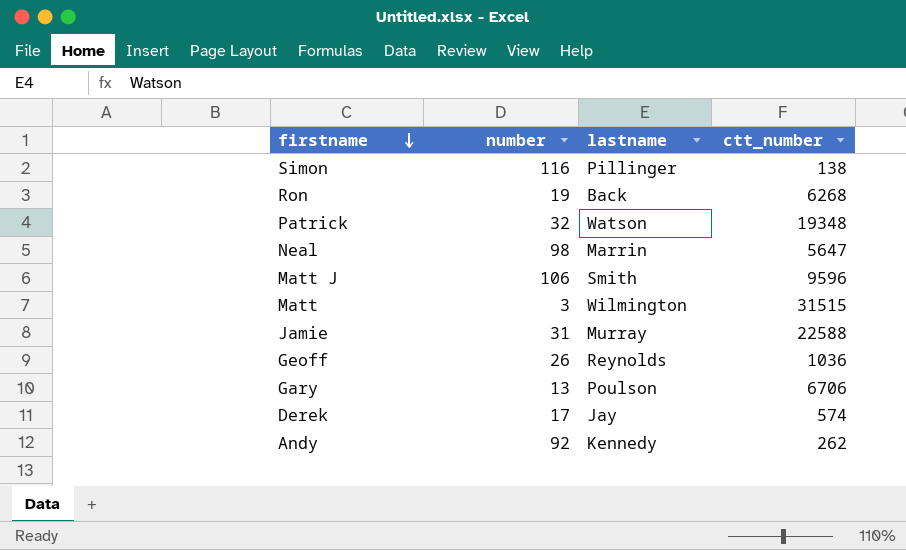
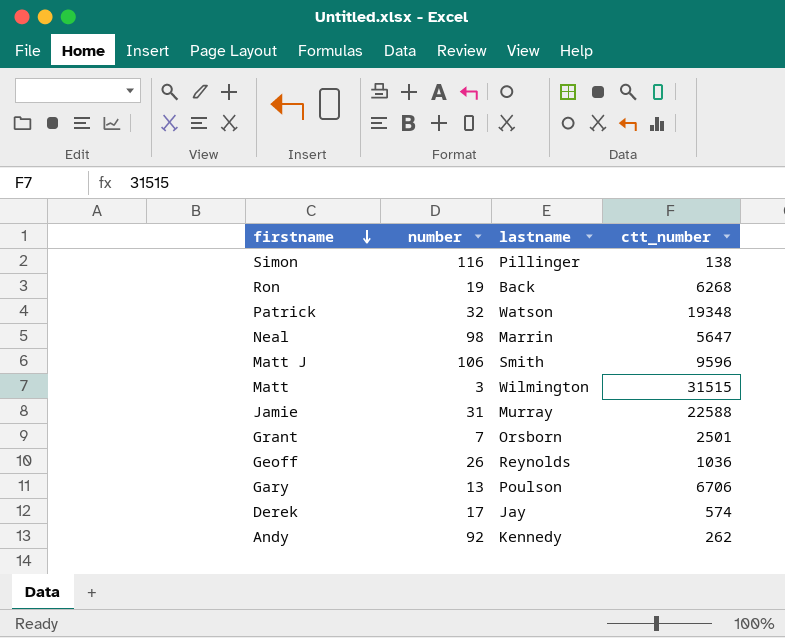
row Grant: none -> 7 | Orsborn | 2501

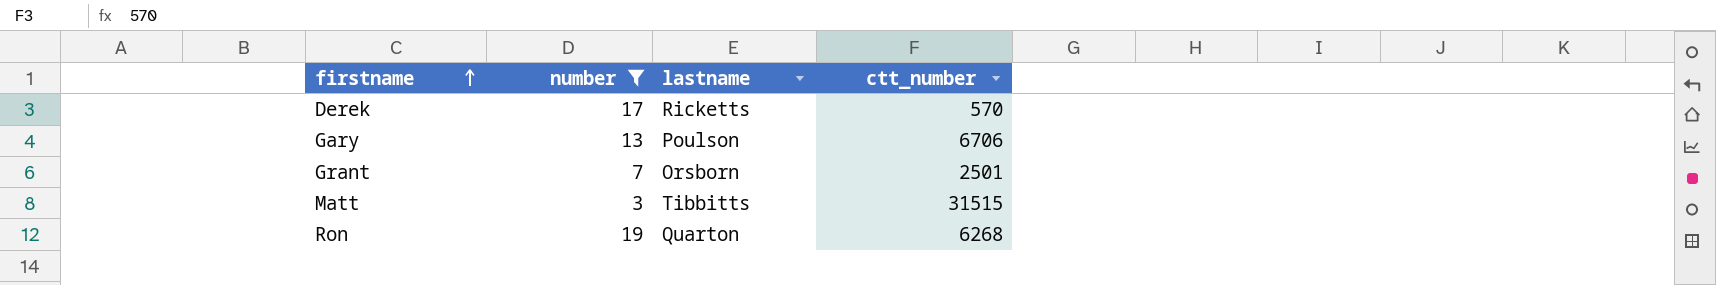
filter: none -> number <= 19
row order: firstname descending -> firstname ascending
Derek | lastname: Jay -> Ricketts
Derek | ctt_number: 574 -> 570
Matt | lastname: Wilmington -> Tibbitts
Ron | lastname: Back -> Quarton

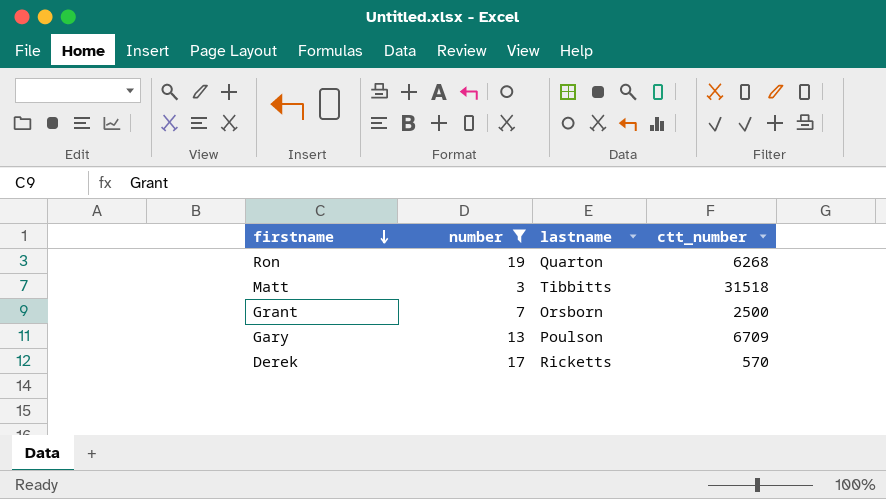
row order: firstname ascending -> firstname descending
Matt | ctt_number: 31515 -> 31518
Grant | ctt_number: 2501 -> 2500
Gary | ctt_number: 6706 -> 6709

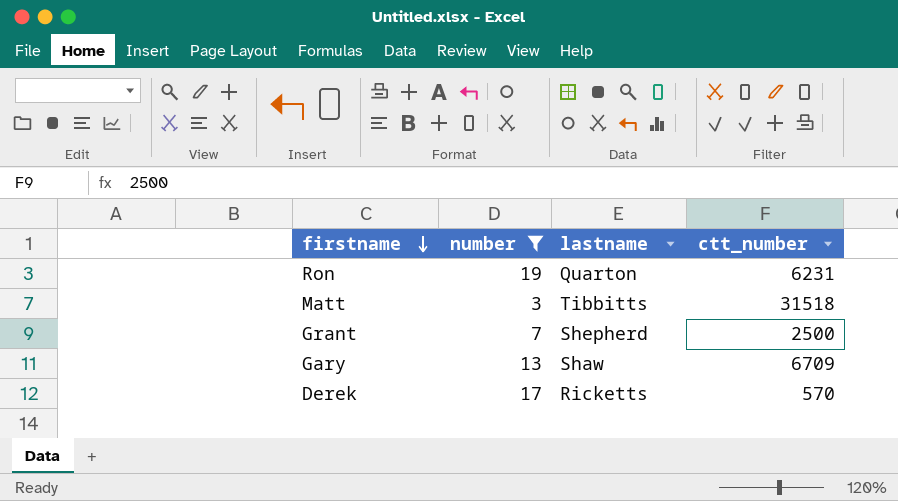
Ron | ctt_number: 6268 -> 6231
Grant | lastname: Orsborn -> Shepherd
Gary | lastname: Poulson -> Shaw

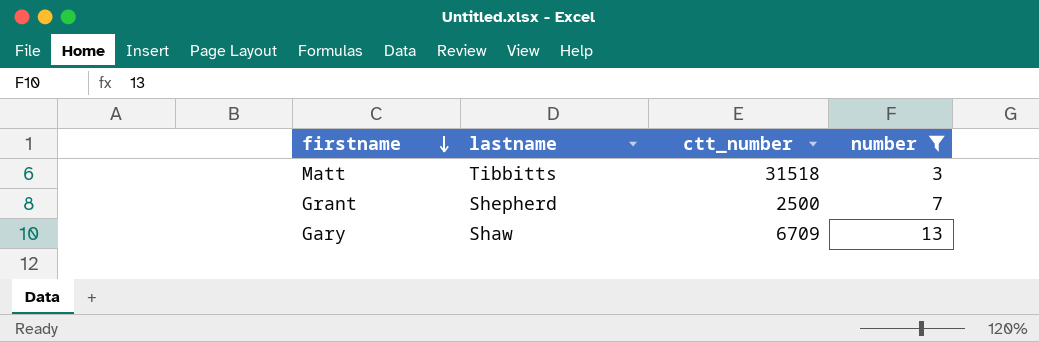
column number | position: 2 -> 4
row Ron: 19 | Quarton | 6231 -> none
row Derek: 17 | Ricketts | 570 -> none

